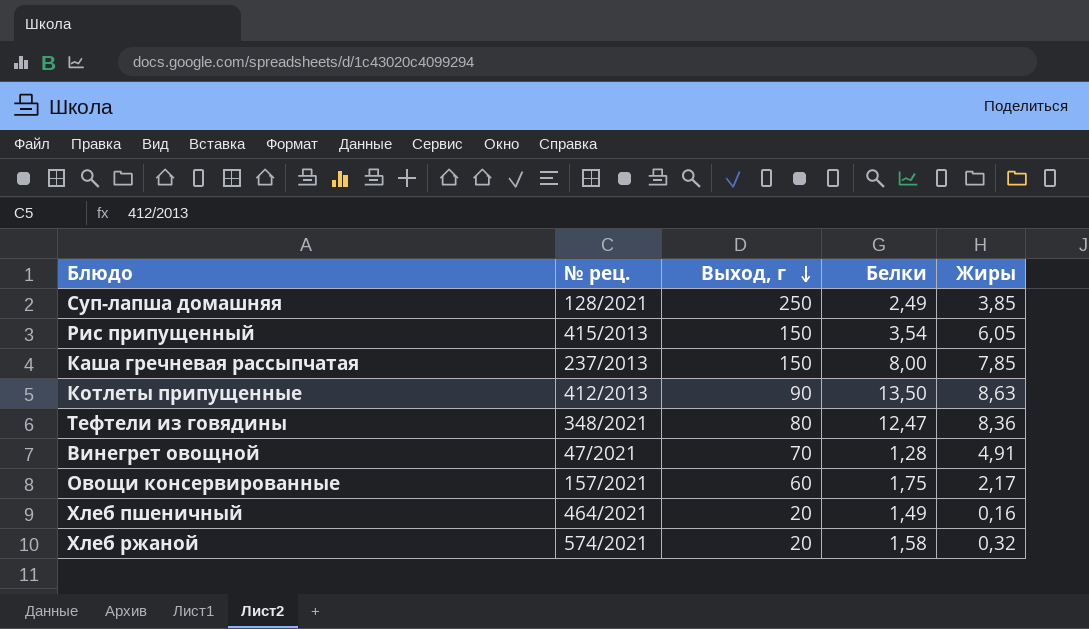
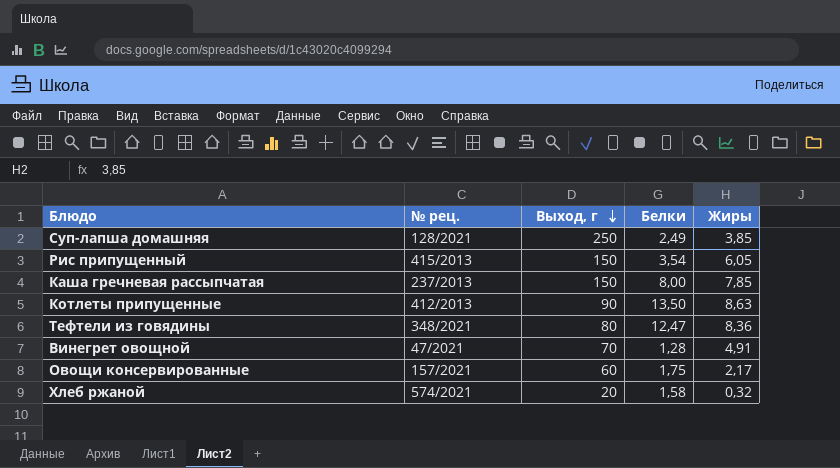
row Хлеб пшеничный: 464/2021 | 20 | 1,49 | 0,16 -> none

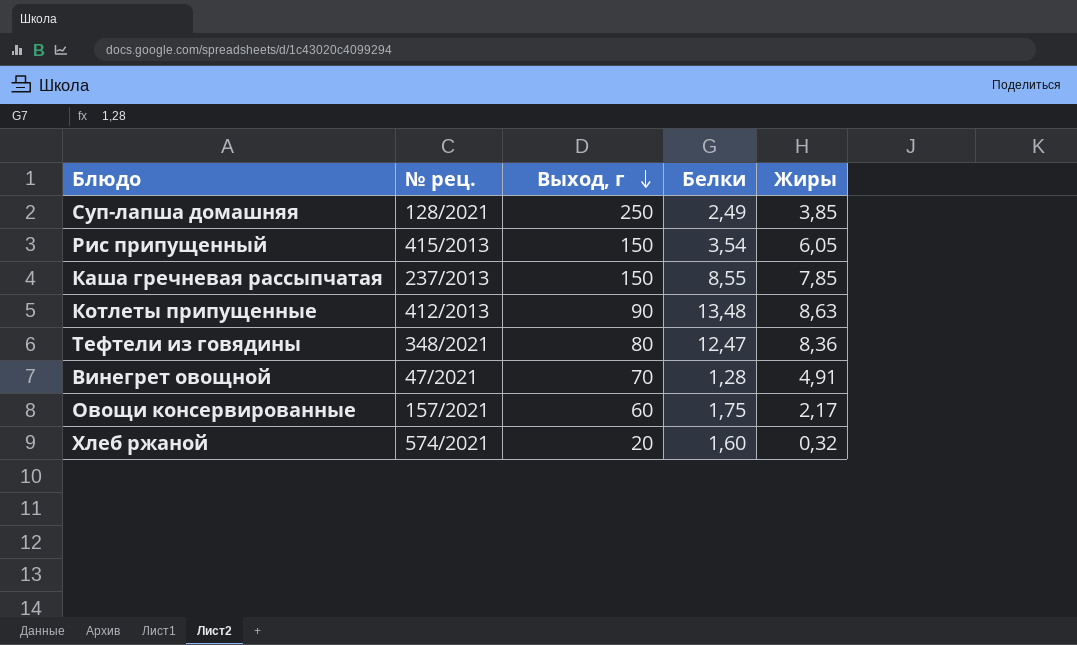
Каша гречневая рассыпчатая | Белки: 8,00 -> 8,55
Котлеты припущенные | Белки: 13,50 -> 13,48
Хлеб ржаной | Белки: 1,58 -> 1,60

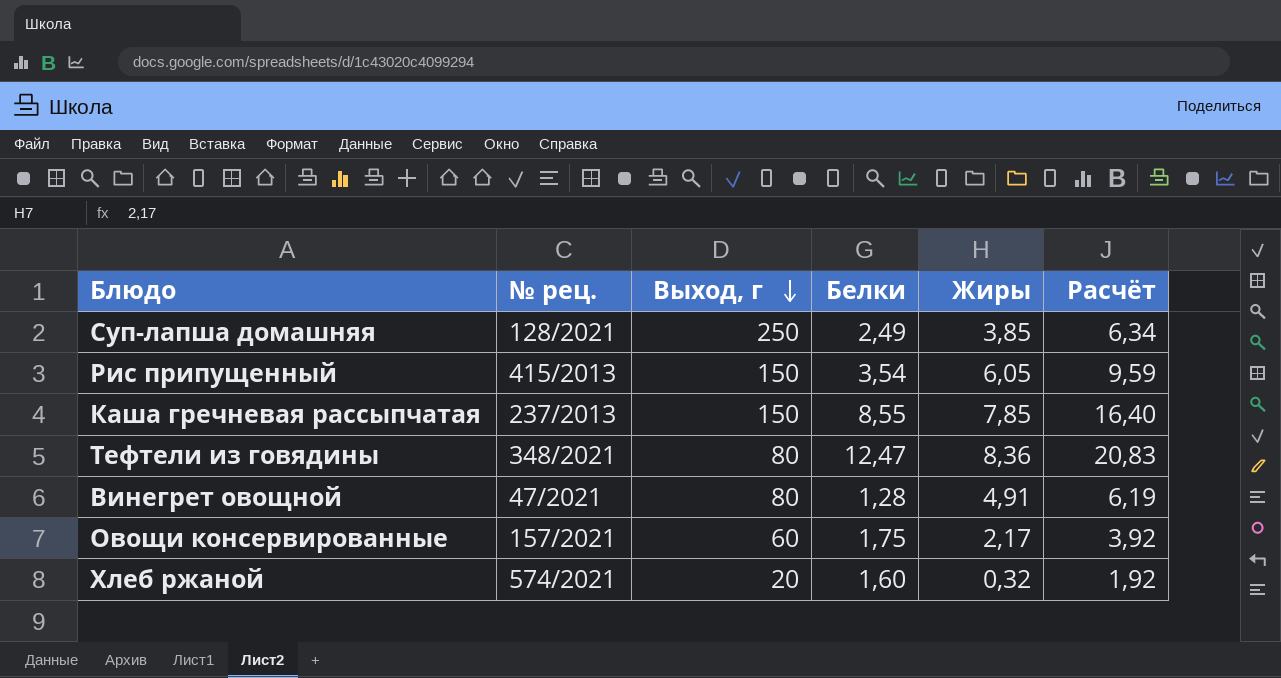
column Расчёт | formula: none -> [Белки] + [Жиры]
row Котлеты припущенные: 412/2013 | 90 | 13,48 | 8,63 -> none
Винегрет овощной | Выход, г: 70 -> 80

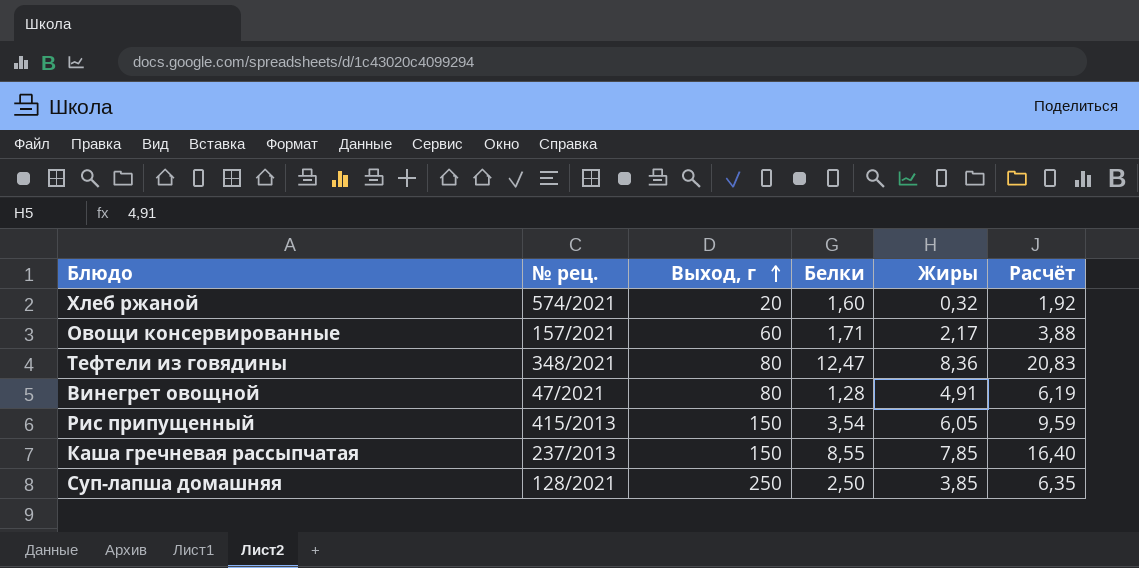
row order: Выход, г descending -> Выход, г ascending
Овощи консервированные | Белки: 1,75 -> 1,71
Овощи консервированные | Расчёт: 3,92 -> 3,88
Суп-лапша домашняя | Белки: 2,49 -> 2,50
Суп-лапша домашняя | Расчёт: 6,34 -> 6,35

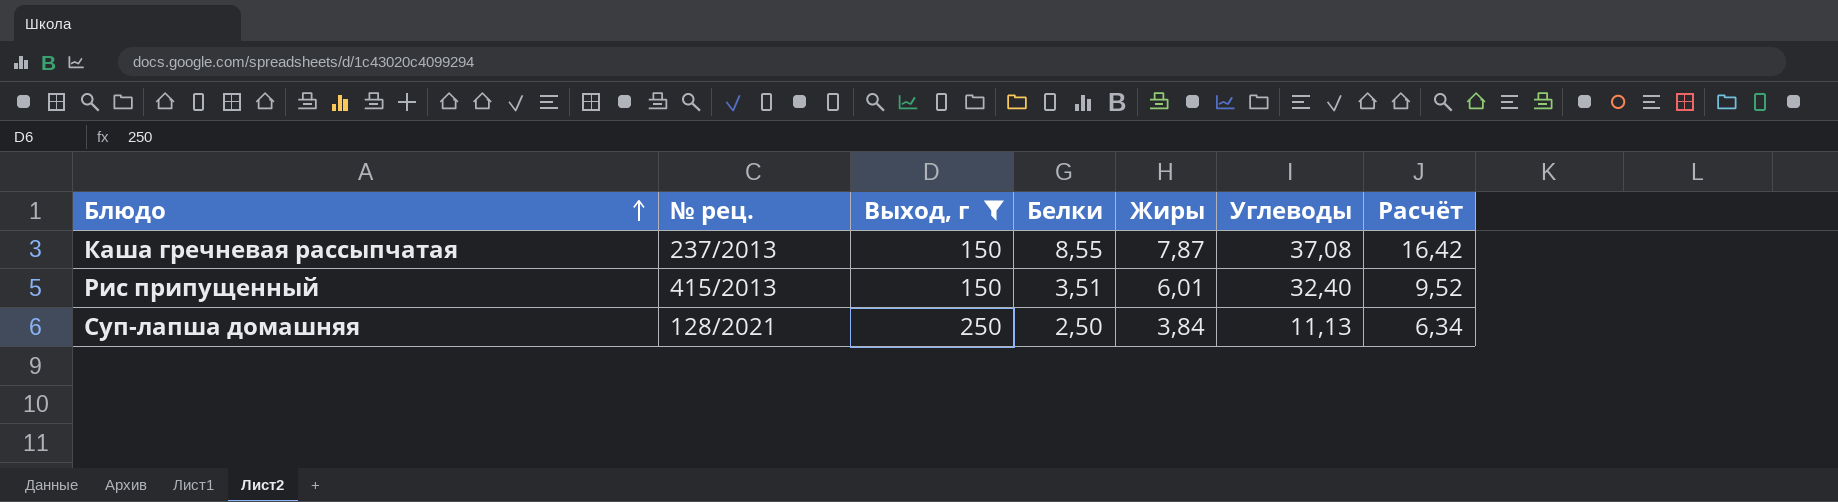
filter: none -> Выход, г >= 150
row order: Выход, г ascending -> Блюдо ascending
column Углеводы | position: none -> 6
Каша гречневая рассыпчатая | Жиры: 7,85 -> 7,87
Каша гречневая рассыпчатая | Расчёт: 16,40 -> 16,42
Рис припущенный | Белки: 3,54 -> 3,51
Рис припущенный | Жиры: 6,05 -> 6,01
Рис припущенный | Расчёт: 9,59 -> 9,52
Суп-лапша домашняя | Жиры: 3,85 -> 3,84
Суп-лапша домашняя | Расчёт: 6,35 -> 6,34

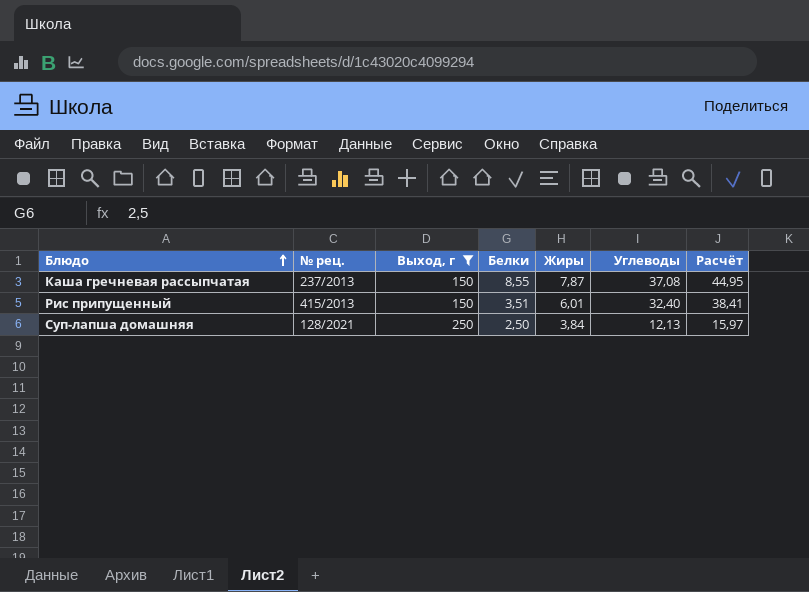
column Расчёт | formula: [Белки] + [Жиры] -> [Жиры] + [Углеводы]
Суп-лапша домашняя | Углеводы: 11,13 -> 12,13

